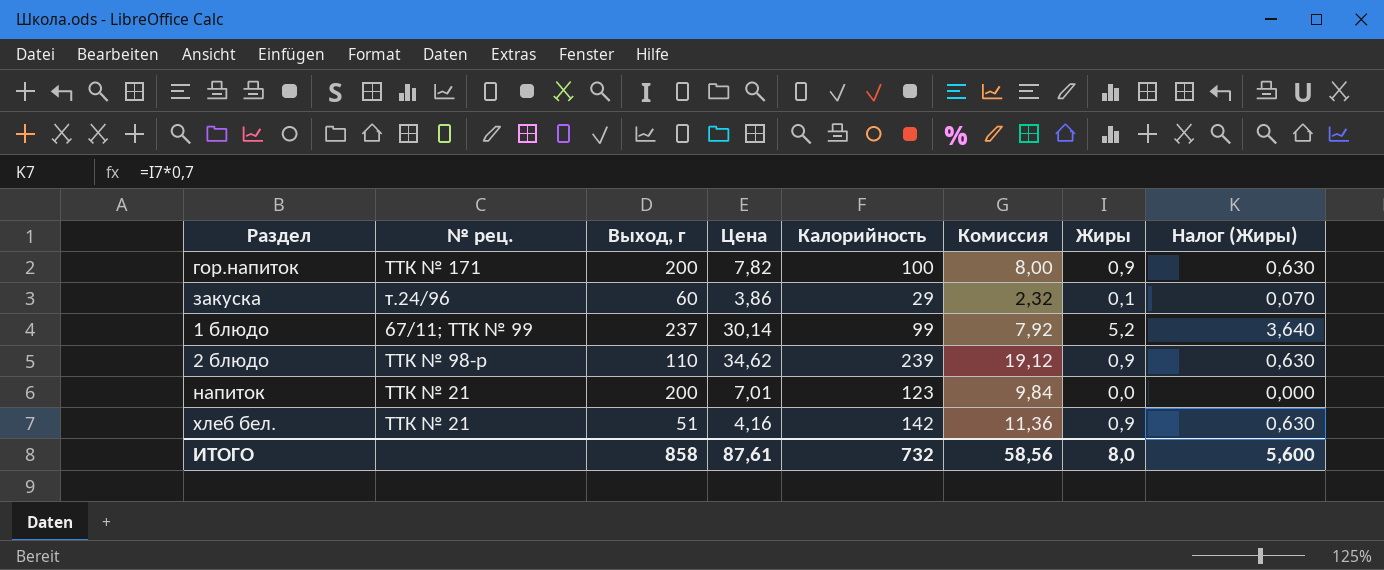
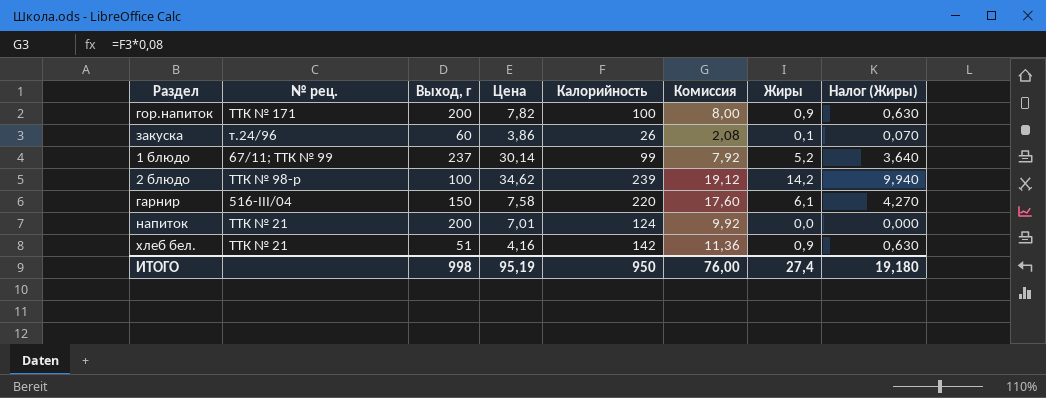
закуска | Калорийность: 29 -> 26
закуска | Комиссия: 2,32 -> 2,08
2 блюдо | Выход, г: 110 -> 100
2 блюдо | Жиры: 0,9 -> 14,2
2 блюдо | Налог (Жиры): 0,630 -> 9,940
row гарнир: none -> 516-III/04 | 150 | 7,58 | 220 | 17,60 | 6,1 | 4,270
напиток | Калорийность: 123 -> 124
напиток | Комиссия: 9,84 -> 9,92
ИТОГО | Выход, г: 858 -> 998
ИТОГО | Цена: 87,61 -> 95,19
ИТОГО | Калорийность: 732 -> 950
ИТОГО | Комиссия: 58,56 -> 76,00
ИТОГО | Жиры: 8,0 -> 27,4
ИТОГО | Налог (Жиры): 5,600 -> 19,180

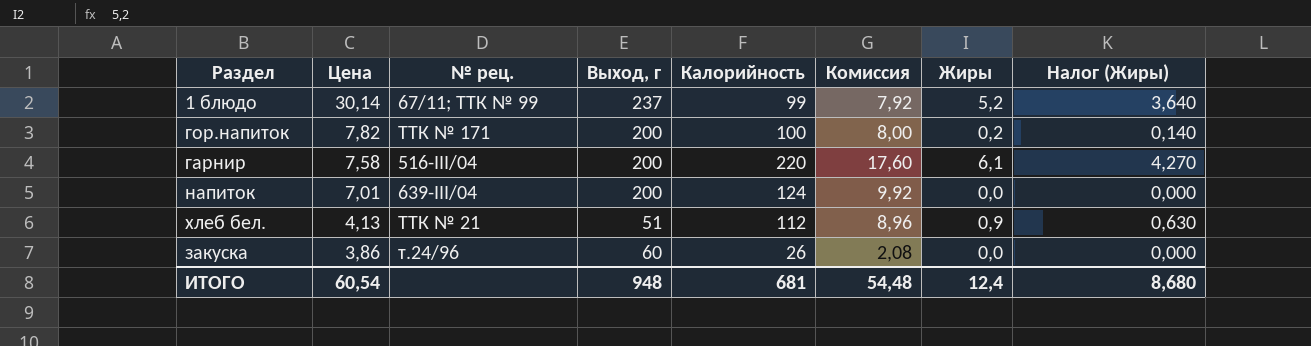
row order: none -> Цена descending
column Цена | position: 4 -> 2
row 2 блюдо: ТТК № 98-р | 100 | 34,62 | 239 | 19,12 | 14,2 | 9,940 -> none
гор.напиток | Жиры: 0,9 -> 0,2
гор.напиток | Налог (Жиры): 0,630 -> 0,140
гарнир | Выход, г: 150 -> 200
напиток | № рец.: ТТК № 21 -> 639-III/04
хлеб бел. | Цена: 4,16 -> 4,13
хлеб бел. | Калорийность: 142 -> 112
хлеб бел. | Комиссия: 11,36 -> 8,96
закуска | Жиры: 0,1 -> 0,0
закуска | Налог (Жиры): 0,070 -> 0,000
ИТОГО | Цена: 95,19 -> 60,54
ИТОГО | Выход, г: 998 -> 948
ИТОГО | Калорийность: 950 -> 681
ИТОГО | Комиссия: 76,00 -> 54,48
ИТОГО | Жиры: 27,4 -> 12,4
ИТОГО | Налог (Жиры): 19,180 -> 8,680

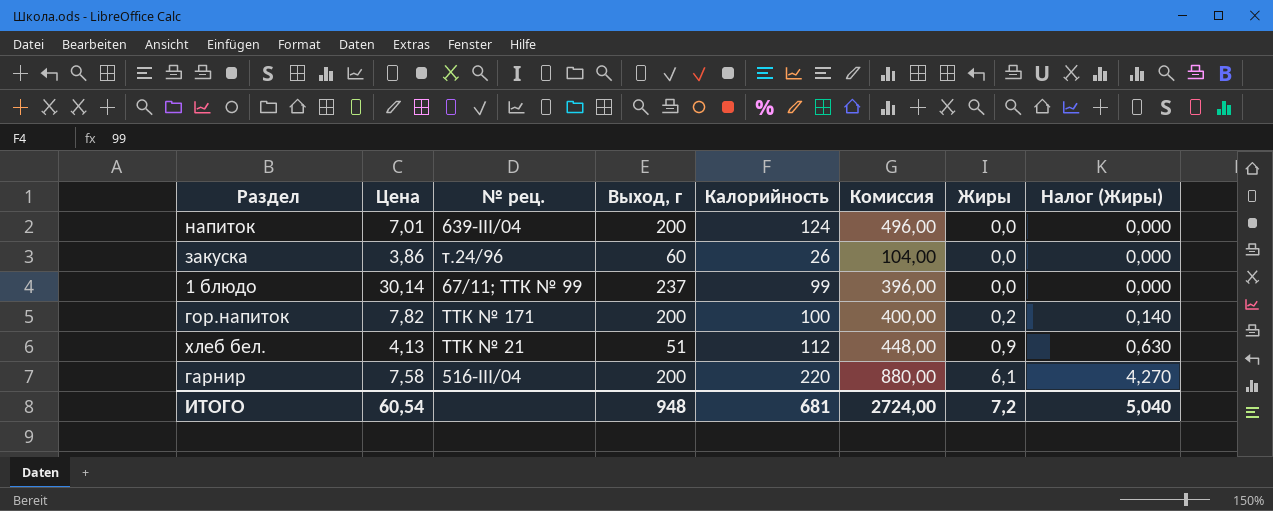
row order: Цена descending -> Жиры ascending
column Комиссия | formula: [Калорийность] * 0,08 -> [Калорийность] * 4
1 блюдо | Жиры: 5,2 -> 0,0
1 блюдо | Налог (Жиры): 3,640 -> 0,000
ИТОГО | Комиссия: 54,48 -> 2724,00
ИТОГО | Жиры: 12,4 -> 7,2
ИТОГО | Налог (Жиры): 8,680 -> 5,040

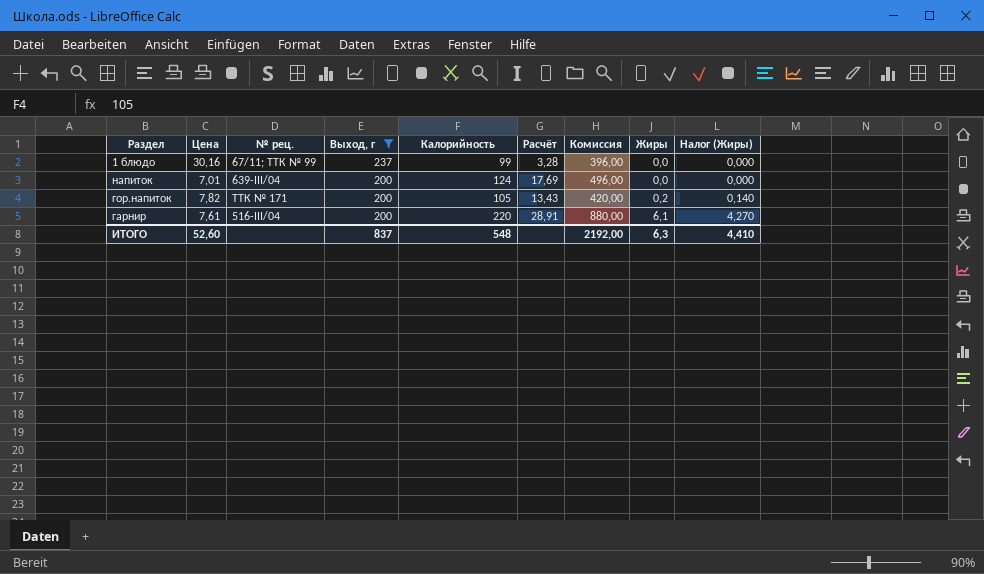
filter: none -> Выход, г >= 200
row order: Жиры ascending -> Выход, г descending
column Расчёт | formula: none -> [Калорийность] / [Цена]
1 блюдо | Цена: 30,14 -> 30,16
гор.напиток | Калорийность: 100 -> 105
гор.напиток | Комиссия: 400,00 -> 420,00
гарнир | Цена: 7,58 -> 7,61
ИТОГО | Цена: 60,54 -> 52,60
ИТОГО | Выход, г: 948 -> 837
ИТОГО | Калорийность: 681 -> 548
ИТОГО | Комиссия: 2724,00 -> 2192,00
ИТОГО | Жиры: 7,2 -> 6,3
ИТОГО | Налог (Жиры): 5,040 -> 4,410

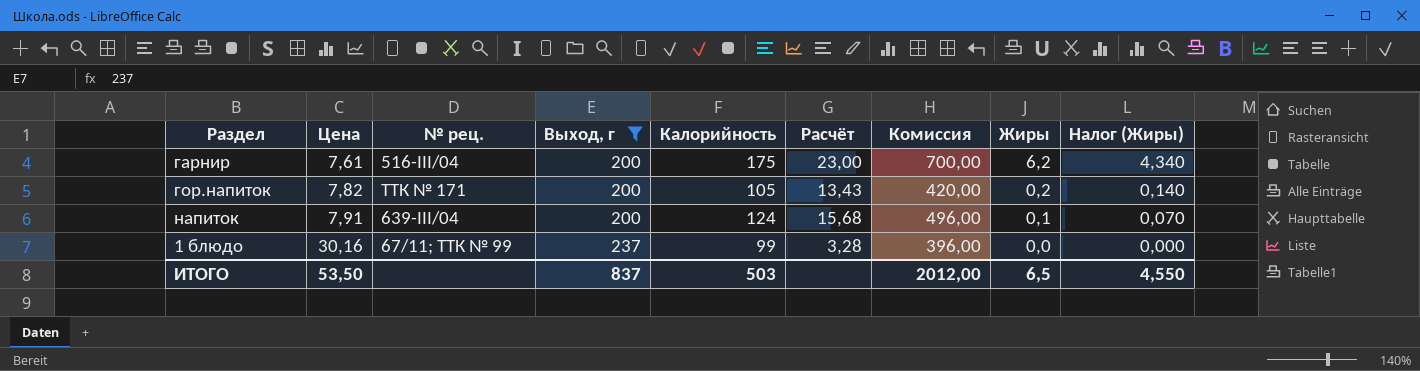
row order: Выход, г descending -> Цена ascending
гарнир | Калорийность: 220 -> 175
гарнир | Расчёт: 28,91 -> 23,00
гарнир | Комиссия: 880,00 -> 700,00
гарнир | Жиры: 6,1 -> 6,2
гарнир | Налог (Жиры): 4,270 -> 4,340
напиток | Цена: 7,01 -> 7,91
напиток | Расчёт: 17,69 -> 15,68
напиток | Жиры: 0,0 -> 0,1
напиток | Налог (Жиры): 0,000 -> 0,070
ИТОГО | Цена: 52,60 -> 53,50
ИТОГО | Калорийность: 548 -> 503
ИТОГО | Комиссия: 2192,00 -> 2012,00
ИТОГО | Жиры: 6,3 -> 6,5
ИТОГО | Налог (Жиры): 4,410 -> 4,550

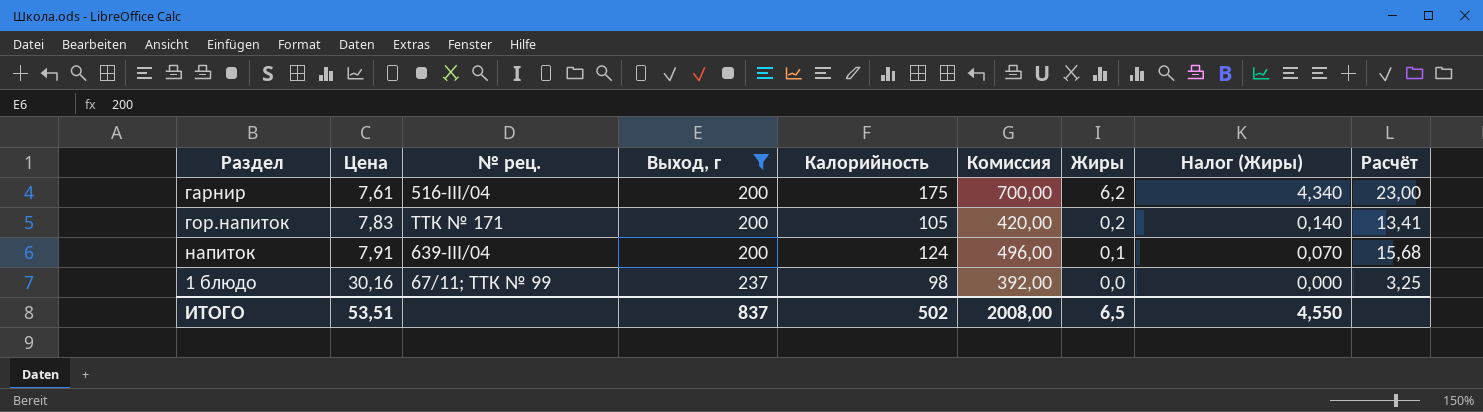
column Расчёт | position: 6 -> 9
гор.напиток | Цена: 7,82 -> 7,83
гор.напиток | Расчёт: 13,43 -> 13,41
1 блюдо | Калорийность: 99 -> 98
1 блюдо | Комиссия: 396,00 -> 392,00
1 блюдо | Расчёт: 3,28 -> 3,25
ИТОГО | Цена: 53,50 -> 53,51
ИТОГО | Калорийность: 503 -> 502
ИТОГО | Комиссия: 2012,00 -> 2008,00

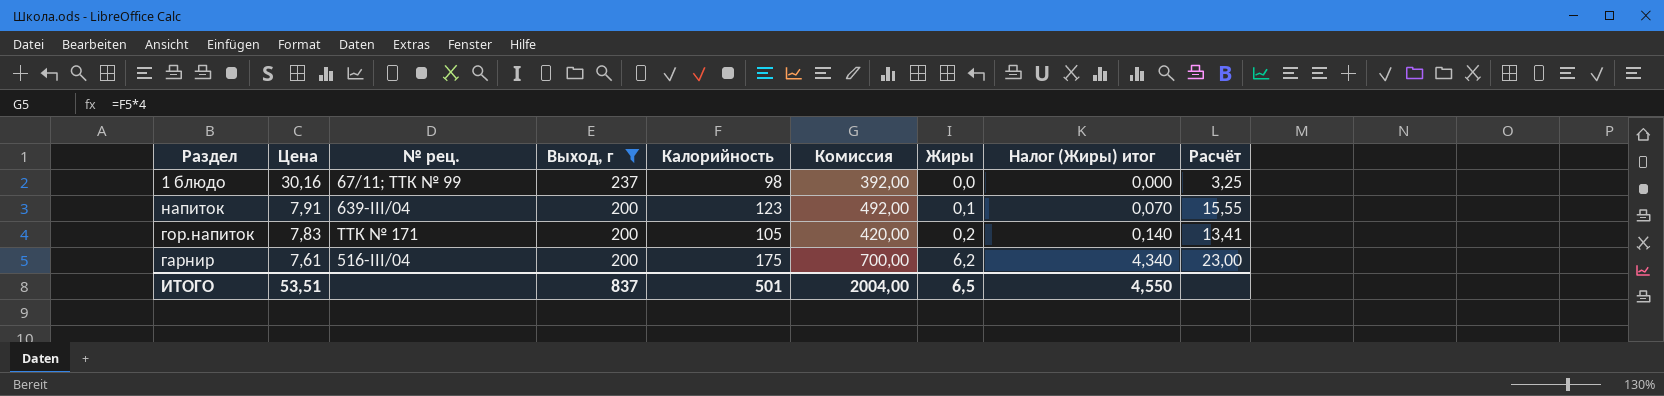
row order: Цена ascending -> Цена descending
column name: Налог (Жиры) -> Налог (Жиры) итог
напиток | Калорийность: 124 -> 123
напиток | Комиссия: 496,00 -> 492,00
напиток | Расчёт: 15,68 -> 15,55
ИТОГО | Калорийность: 502 -> 501
ИТОГО | Комиссия: 2008,00 -> 2004,00

